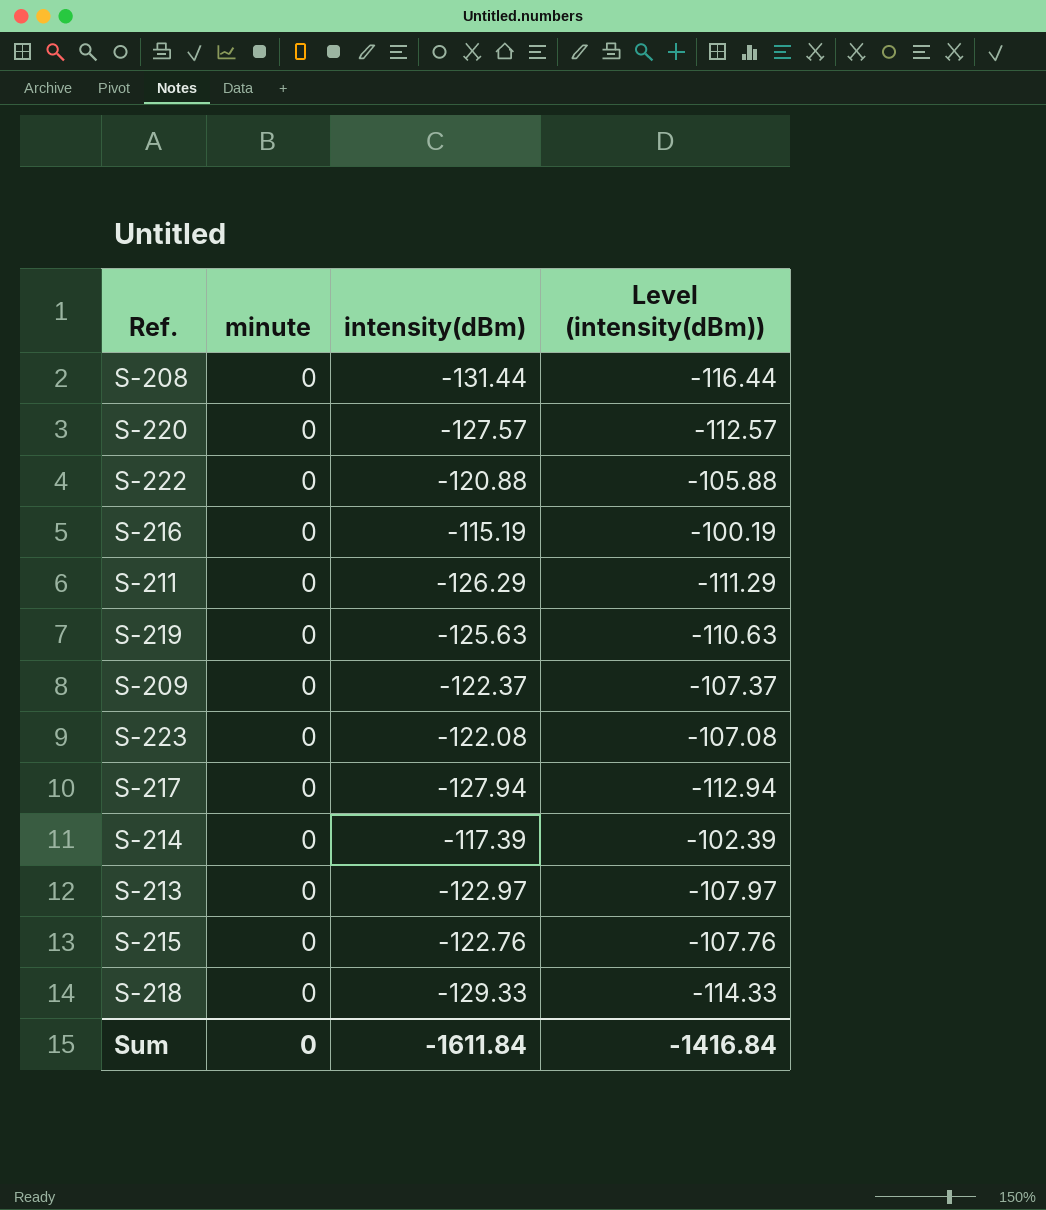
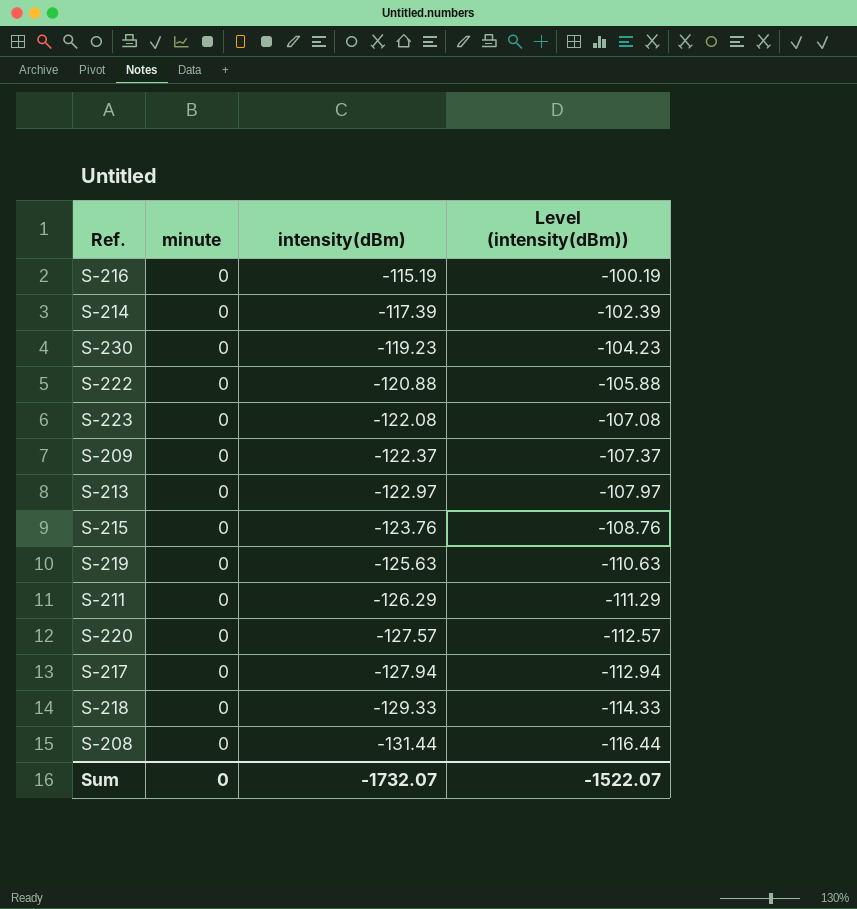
row order: none -> intensity(dBm) descending
row S-230: none -> 0 | -119.23 | -104.23
S-215 | intensity(dBm): -122.76 -> -123.76
S-215 | Level (intensity(dBm)): -107.76 -> -108.76
Sum | intensity(dBm): -1611.84 -> -1732.07
Sum | Level (intensity(dBm)): -1416.84 -> -1522.07

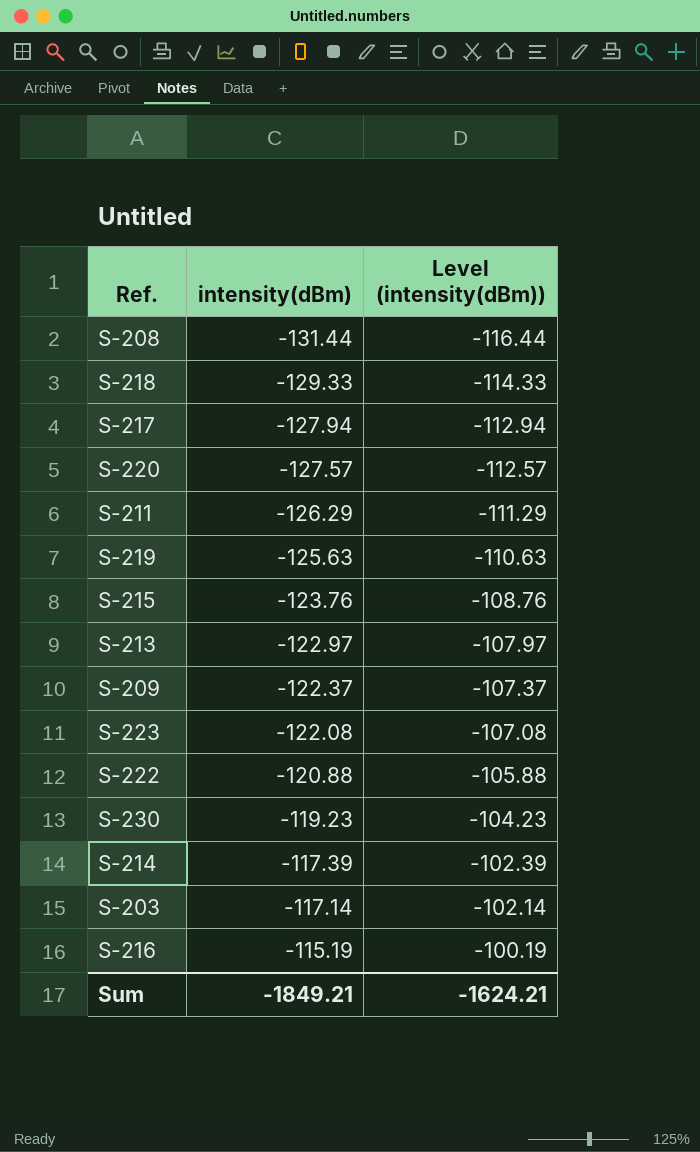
row order: intensity(dBm) descending -> intensity(dBm) ascending
column minute | position: 2 -> none
row S-203: none -> -117.14 | -102.14
Sum | intensity(dBm): -1732.07 -> -1849.21
Sum | Level (intensity(dBm)): -1522.07 -> -1624.21

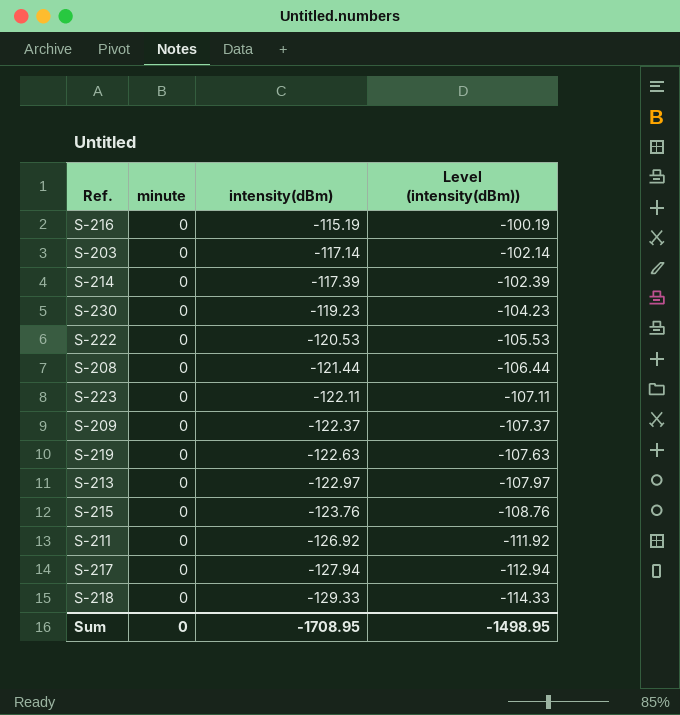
row order: intensity(dBm) ascending -> intensity(dBm) descending
column minute | position: none -> 2
row S-220: -127.57 | -112.57 -> none
S-222 | intensity(dBm): -120.88 -> -120.53
S-222 | Level (intensity(dBm)): -105.88 -> -105.53
S-208 | intensity(dBm): -131.44 -> -121.44
S-208 | Level (intensity(dBm)): -116.44 -> -106.44
S-223 | intensity(dBm): -122.08 -> -122.11
S-223 | Level (intensity(dBm)): -107.08 -> -107.11
S-219 | intensity(dBm): -125.63 -> -122.63
S-219 | Level (intensity(dBm)): -110.63 -> -107.63
S-211 | intensity(dBm): -126.29 -> -126.92
S-211 | Level (intensity(dBm)): -111.29 -> -111.92
Sum | intensity(dBm): -1849.21 -> -1708.95
Sum | Level (intensity(dBm)): -1624.21 -> -1498.95

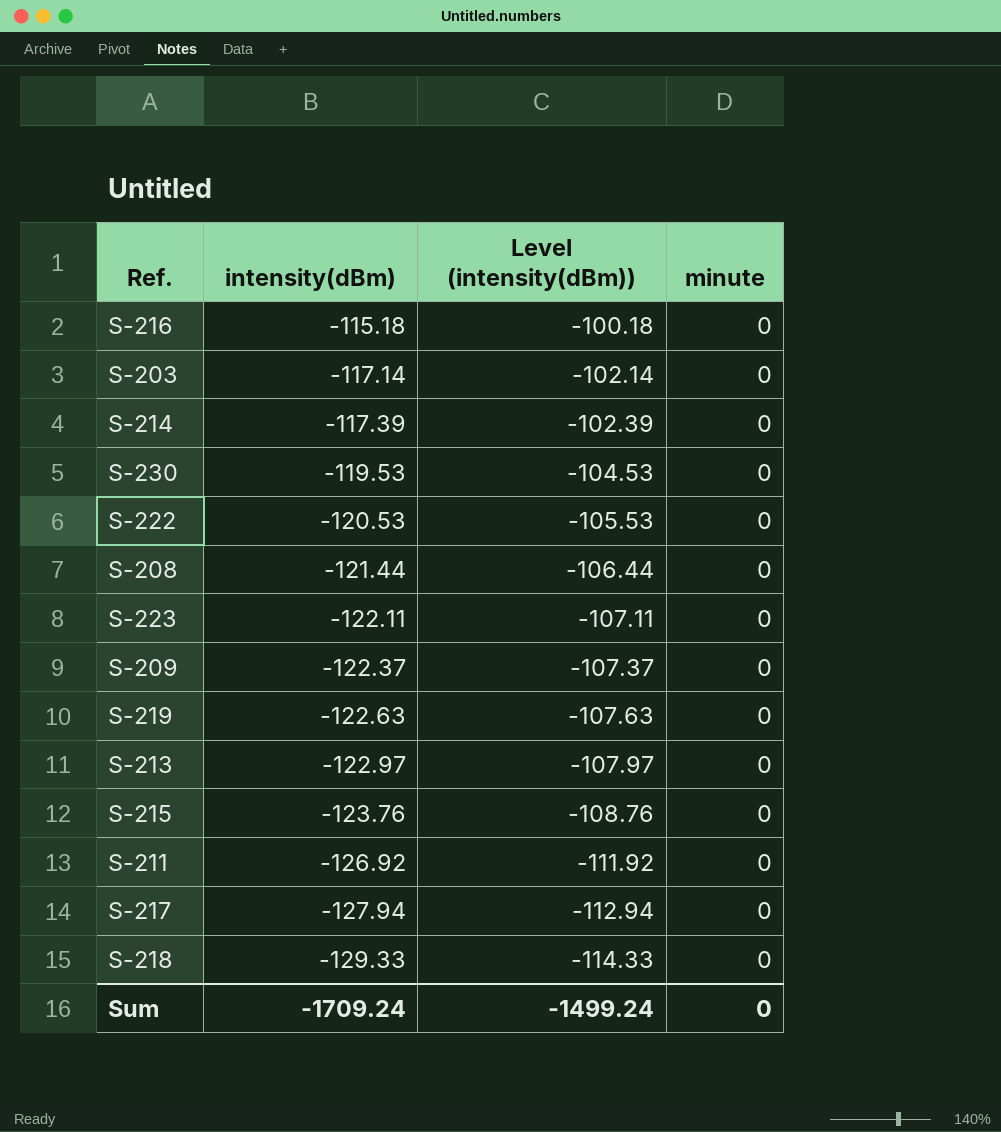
column minute | position: 2 -> 4
S-216 | intensity(dBm): -115.19 -> -115.18
S-216 | Level (intensity(dBm)): -100.19 -> -100.18
S-230 | intensity(dBm): -119.23 -> -119.53
S-230 | Level (intensity(dBm)): -104.23 -> -104.53
Sum | intensity(dBm): -1708.95 -> -1709.24
Sum | Level (intensity(dBm)): -1498.95 -> -1499.24

